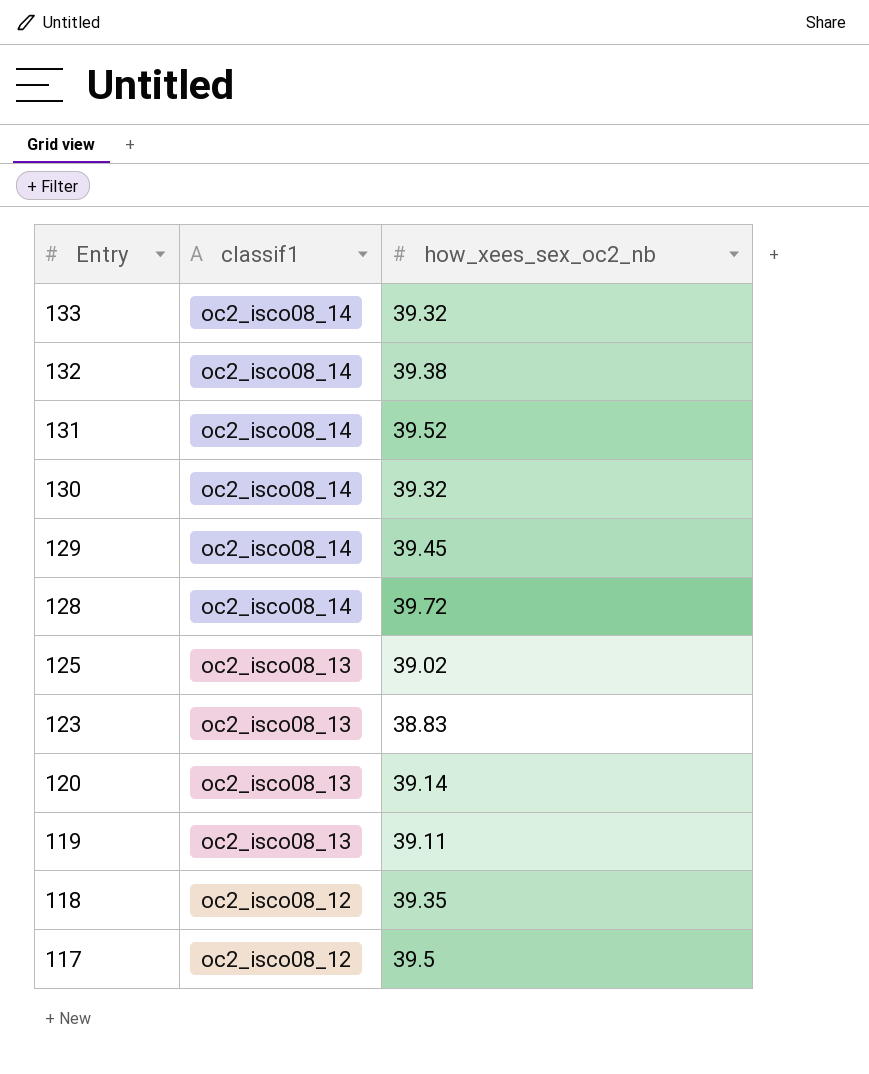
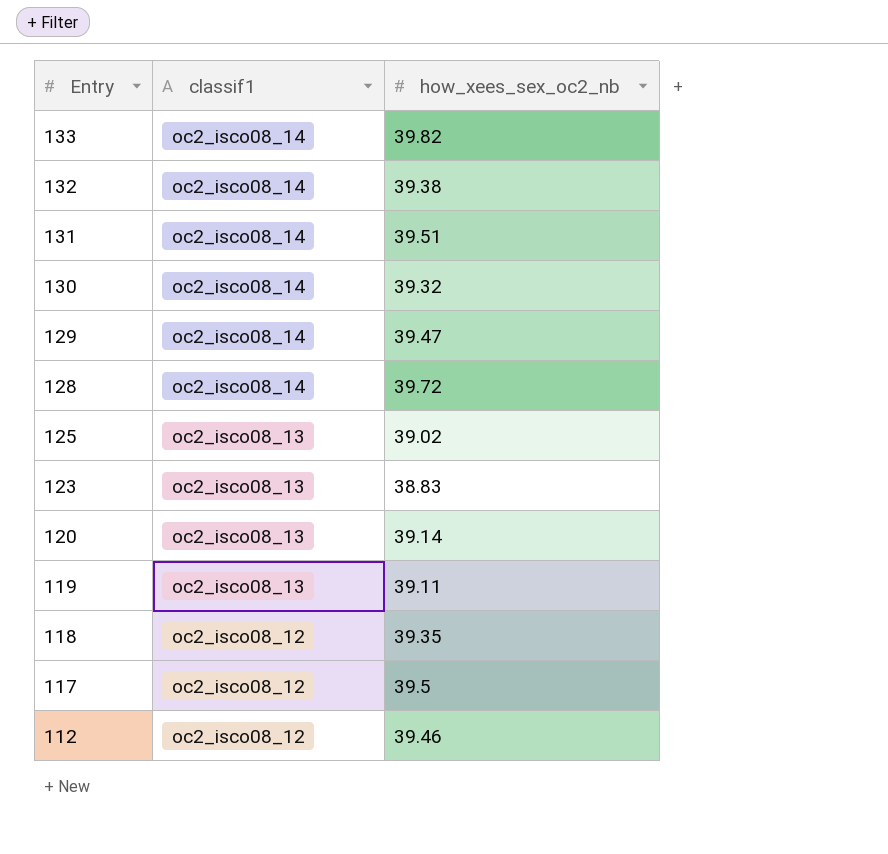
133 | how_xees_sex_oc2_nb: 39.32 -> 39.82
131 | how_xees_sex_oc2_nb: 39.52 -> 39.51
129 | how_xees_sex_oc2_nb: 39.45 -> 39.47
row 112: none -> oc2_isco08_12 | 39.46

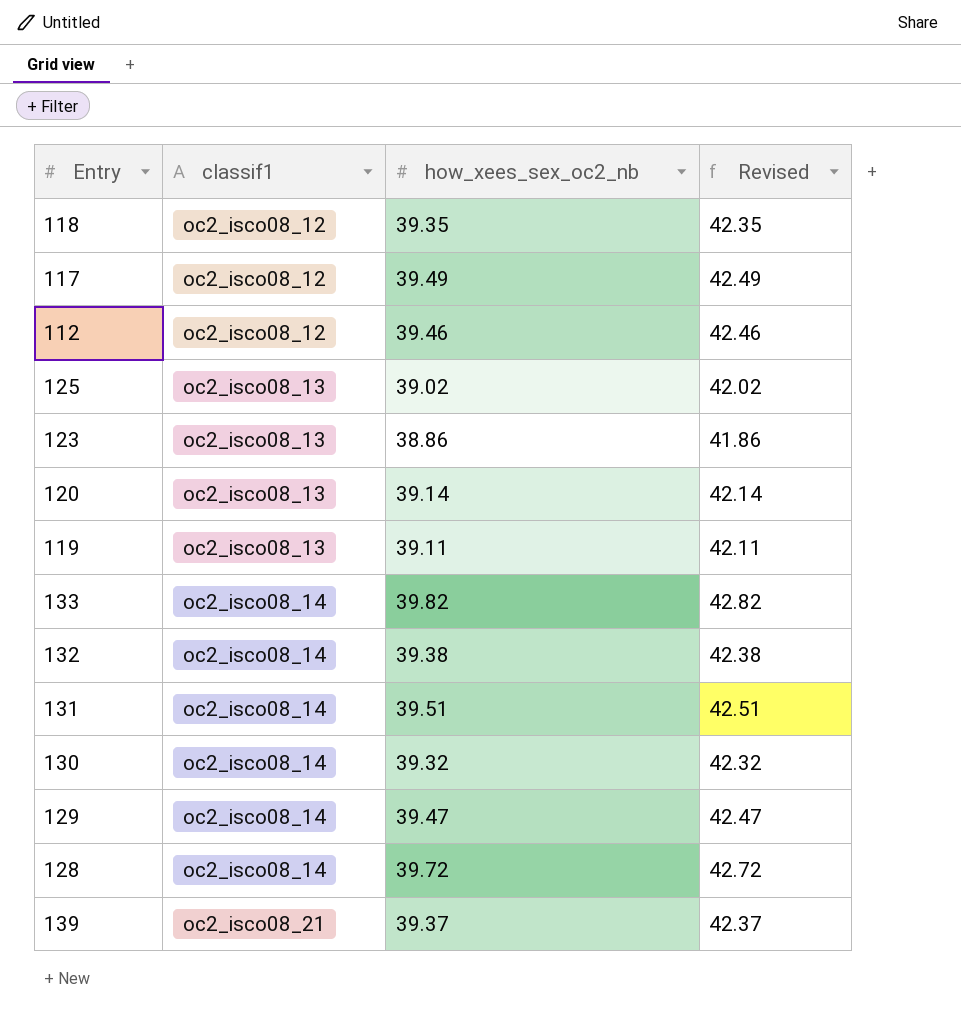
row order: Entry descending -> classif1 ascending
column Revised | formula: none -> [how_xees_sex_oc2_nb] + 3
117 | how_xees_sex_oc2_nb: 39.5 -> 39.49
123 | how_xees_sex_oc2_nb: 38.83 -> 38.86
row 139: none -> oc2_isco08_21 | 39.37 | 42.37

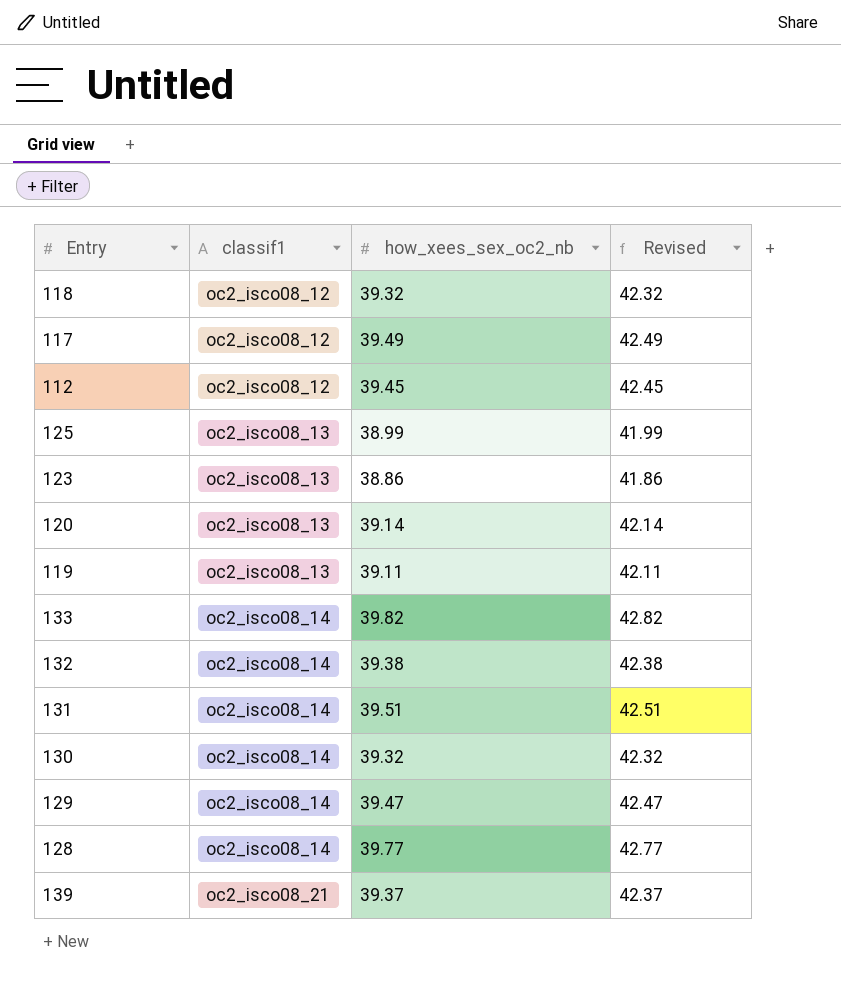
118 | how_xees_sex_oc2_nb: 39.35 -> 39.32
118 | Revised: 42.35 -> 42.32
112 | how_xees_sex_oc2_nb: 39.46 -> 39.45
112 | Revised: 42.46 -> 42.45
125 | how_xees_sex_oc2_nb: 39.02 -> 38.99
125 | Revised: 42.02 -> 41.99
128 | how_xees_sex_oc2_nb: 39.72 -> 39.77
128 | Revised: 42.72 -> 42.77

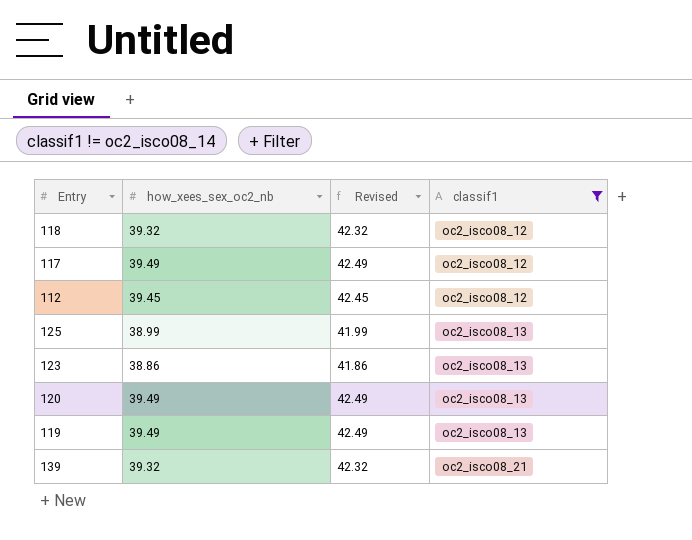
filter: none -> classif1 != oc2_isco08_14
column classif1 | position: 2 -> 4
120 | how_xees_sex_oc2_nb: 39.14 -> 39.49
120 | Revised: 42.14 -> 42.49
119 | how_xees_sex_oc2_nb: 39.11 -> 39.49
119 | Revised: 42.11 -> 42.49
139 | how_xees_sex_oc2_nb: 39.37 -> 39.32
139 | Revised: 42.37 -> 42.32

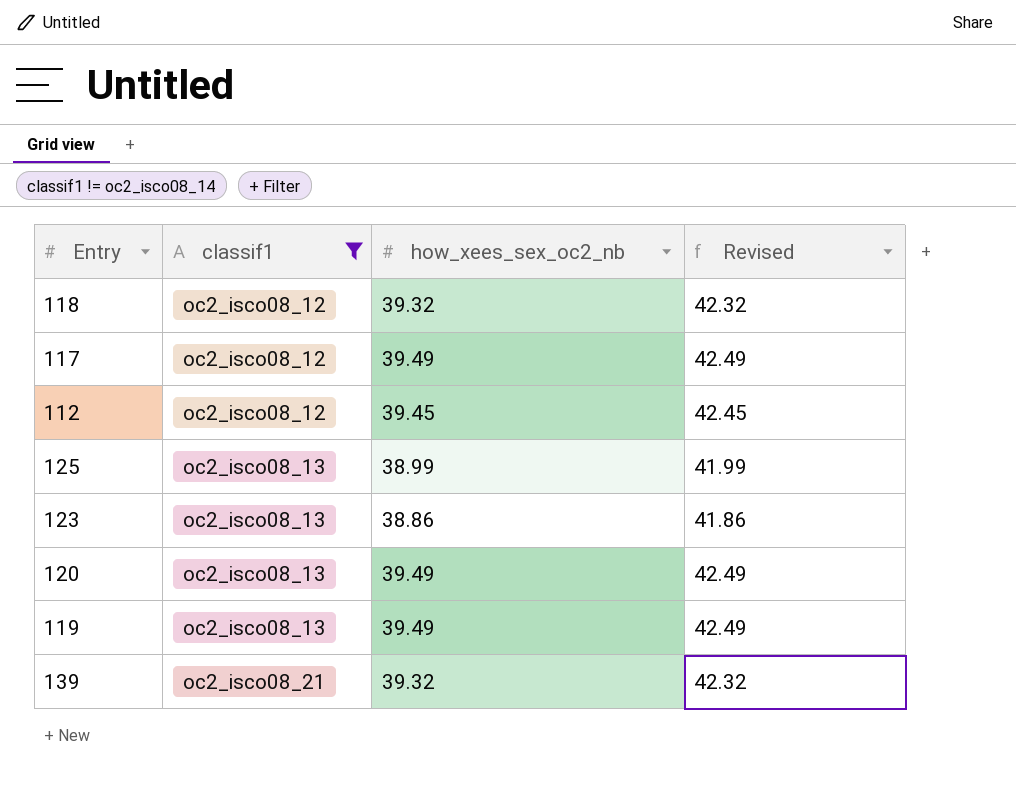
column classif1 | position: 4 -> 2

